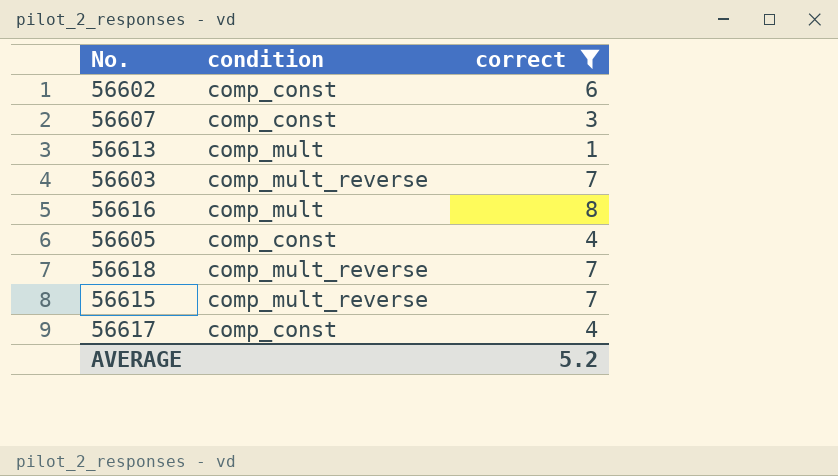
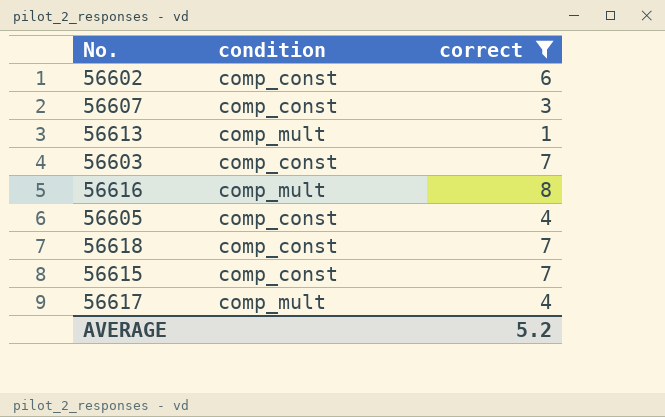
56603 | condition: comp_mult_reverse -> comp_const
56618 | condition: comp_mult_reverse -> comp_const
56615 | condition: comp_mult_reverse -> comp_const
56617 | condition: comp_const -> comp_mult

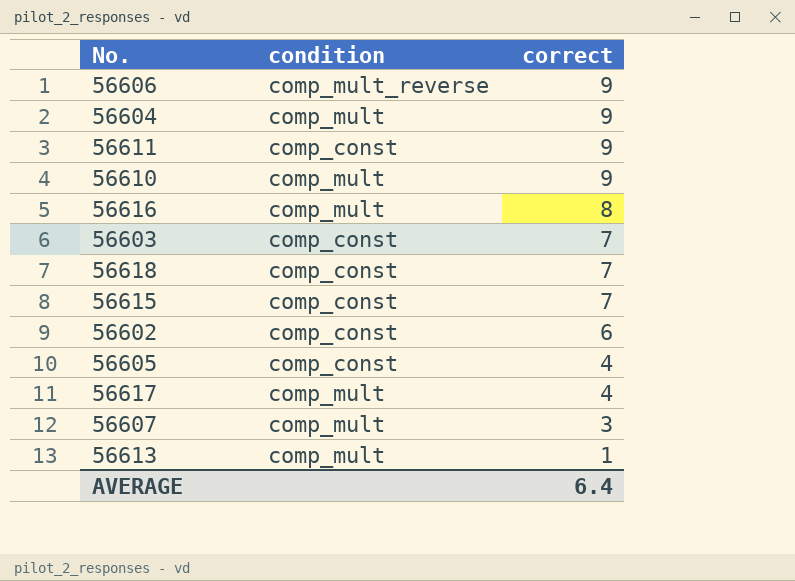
filter: correct != 9 -> none
row order: none -> correct descending
56607 | condition: comp_const -> comp_mult
AVERAGE | correct: 5.2 -> 6.4

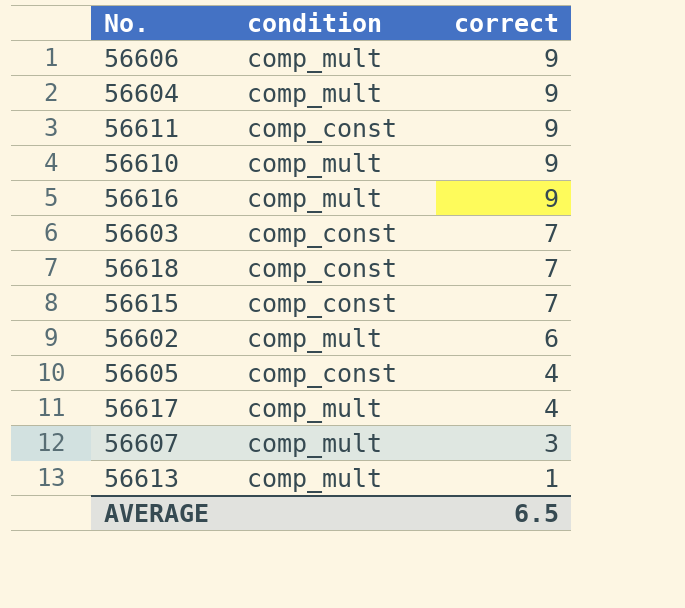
56606 | condition: comp_mult_reverse -> comp_mult
56616 | correct: 8 -> 9
56602 | condition: comp_const -> comp_mult
AVERAGE | correct: 6.4 -> 6.5

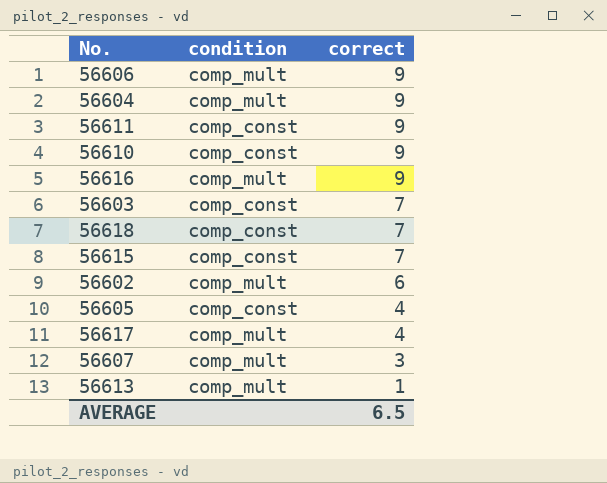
56610 | condition: comp_mult -> comp_const

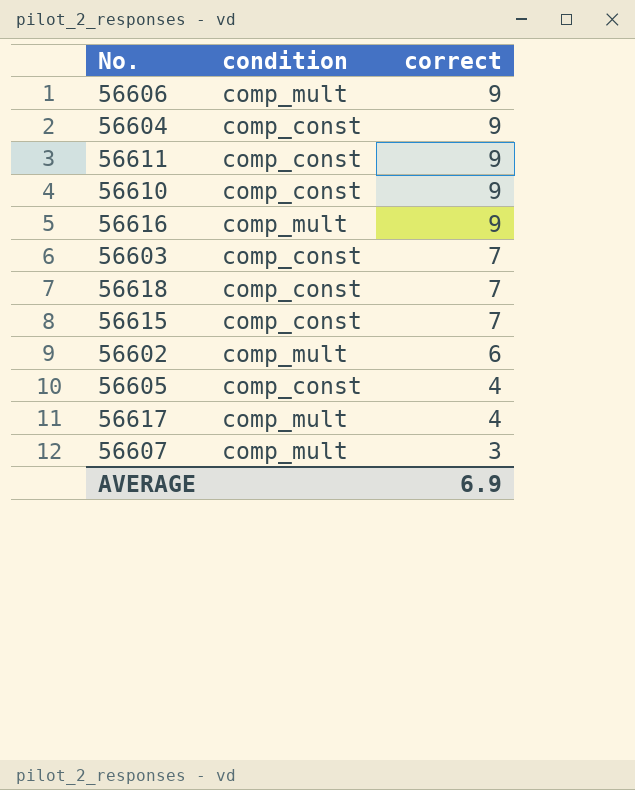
row 56613: comp_mult | 1 -> none
56604 | condition: comp_mult -> comp_const
AVERAGE | correct: 6.5 -> 6.9

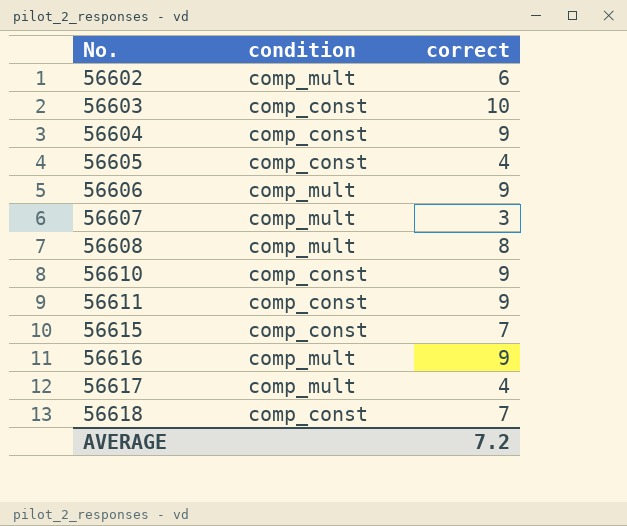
row order: correct descending -> No. ascending
56603 | correct: 7 -> 10
row 56608: none -> comp_mult | 8
AVERAGE | correct: 6.9 -> 7.2

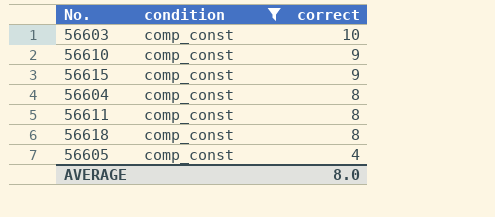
filter: none -> condition = comp_const
row order: No. ascending -> correct descending
56615 | correct: 7 -> 9
56604 | correct: 9 -> 8
56611 | correct: 9 -> 8
56618 | correct: 7 -> 8
AVERAGE | correct: 7.2 -> 8.0

